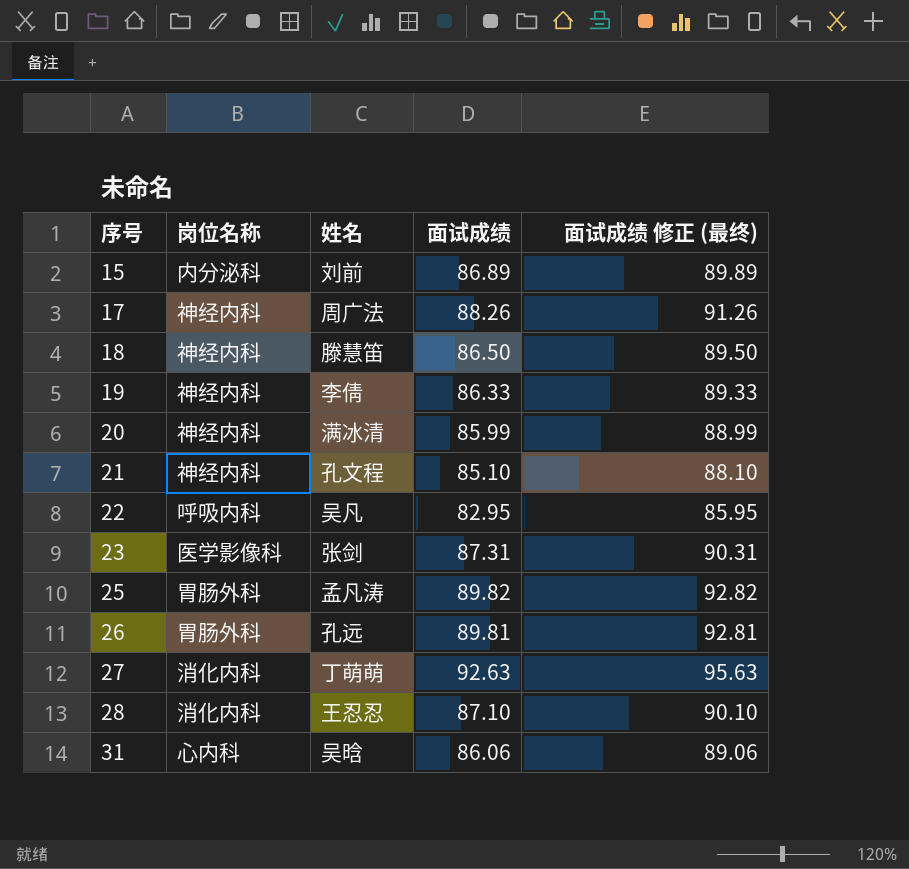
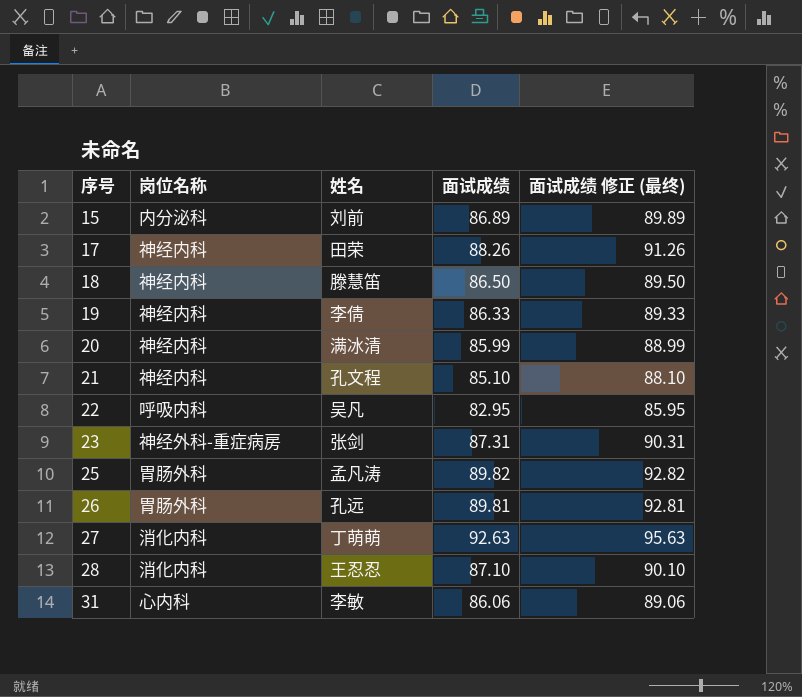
17 | 姓名: 周广法 -> 田荣
23 | 岗位名称: 医学影像科 -> 神经外科-重症病房
31 | 姓名: 吴晗 -> 李敏

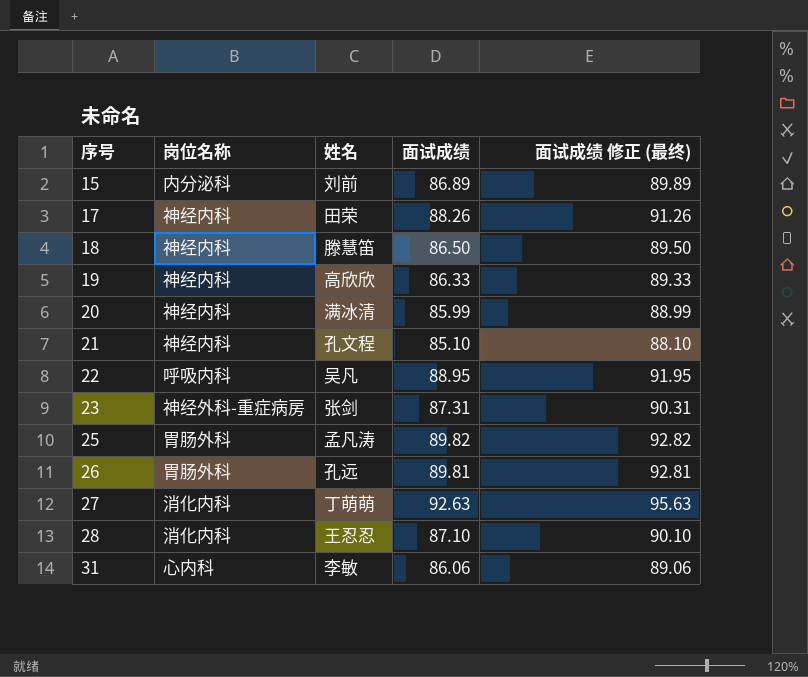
19 | 姓名: 李倩 -> 高欣欣
22 | 面试成绩: 82.95 -> 88.95
22 | 面试成绩 修正 (最终): 85.95 -> 91.95

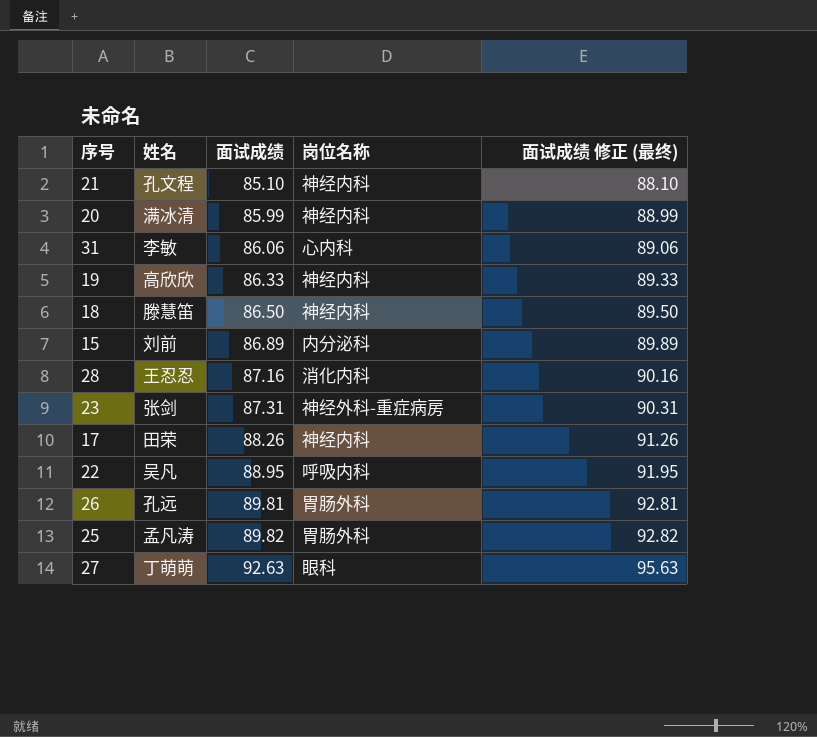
row order: 序号 ascending -> 面试成绩 ascending
column 岗位名称 | position: 2 -> 4
28 | 面试成绩: 87.10 -> 87.16
28 | 面试成绩 修正 (最终): 90.10 -> 90.16
27 | 岗位名称: 消化内科 -> 眼科

